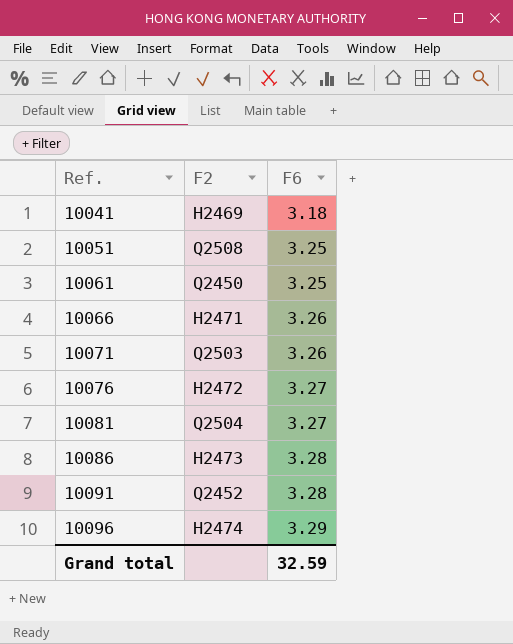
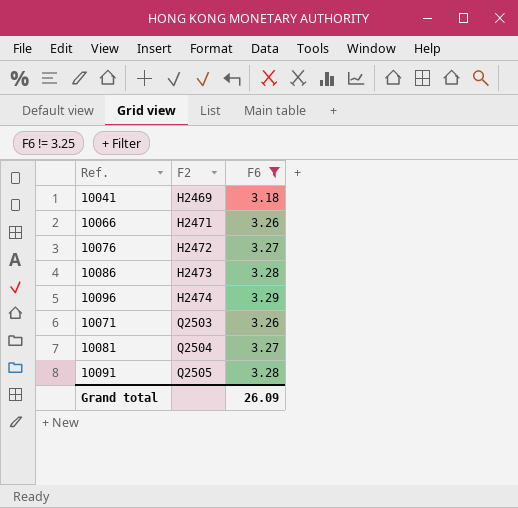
filter: none -> F6 != 3.25
row order: Ref. ascending -> F2 ascending
10091 | F2: Q2452 -> Q2505
Grand total | F6: 32.59 -> 26.09

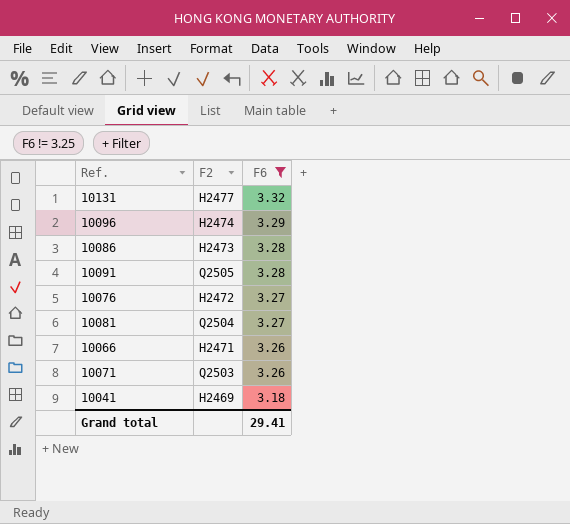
row order: F2 ascending -> F6 descending
row 10131: none -> H2477 | 3.32
Grand total | F6: 26.09 -> 29.41

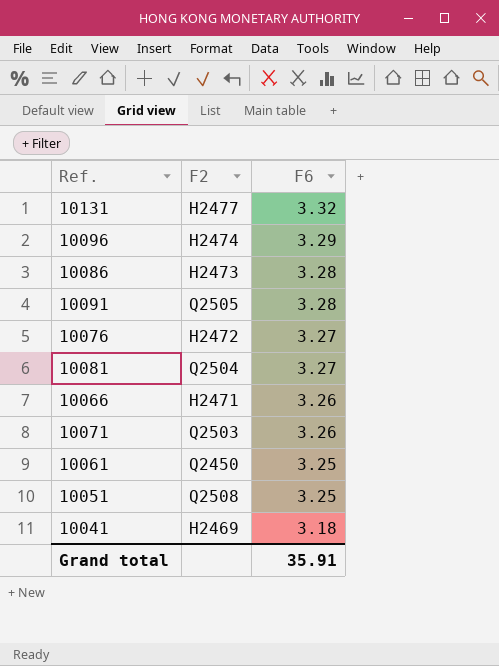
filter: F6 != 3.25 -> none
Grand total | F6: 29.41 -> 35.91

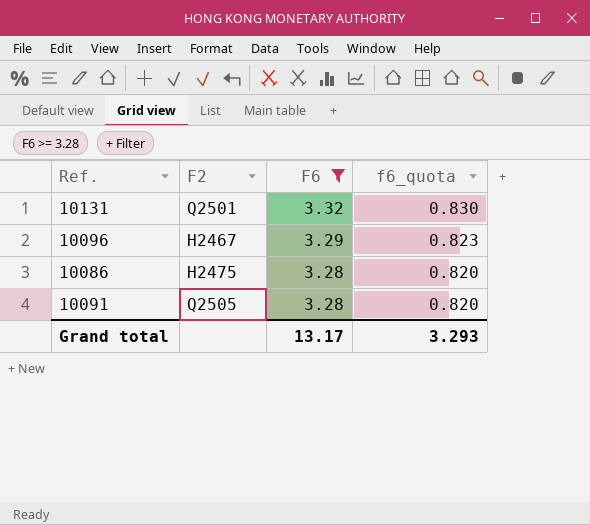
filter: none -> F6 >= 3.28
column f6_quota | formula: none -> [F6] * 0.25
10131 | F2: H2477 -> Q2501
10096 | F2: H2474 -> H2467
10086 | F2: H2473 -> H2475
Grand total | F6: 35.91 -> 13.17

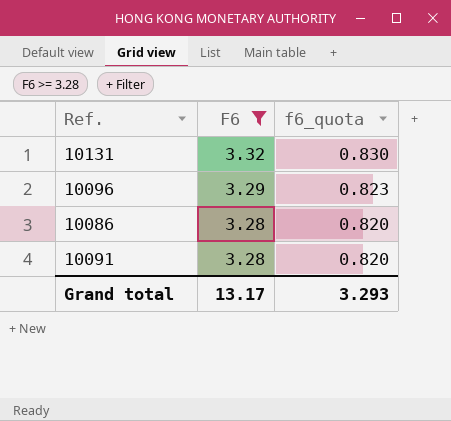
column F2 | position: 2 -> none

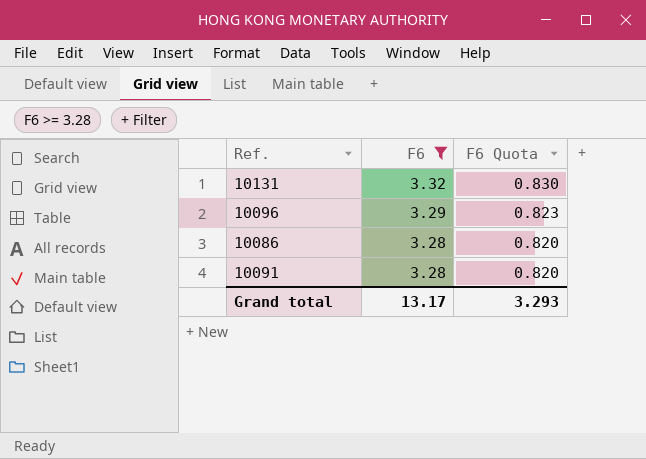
column name: f6_quota -> F6 Quota

